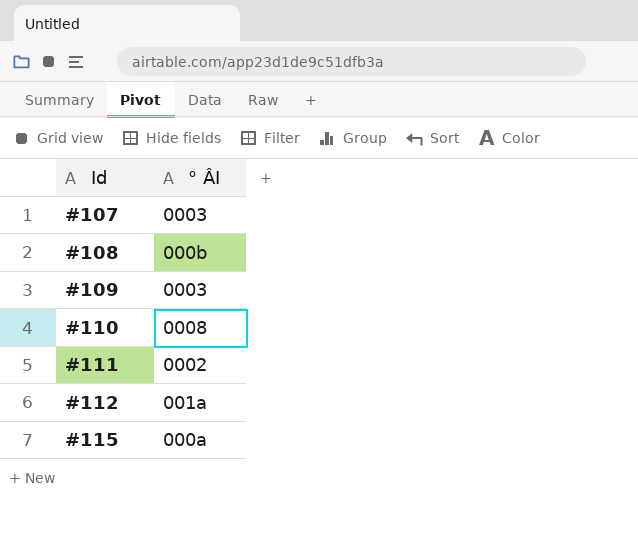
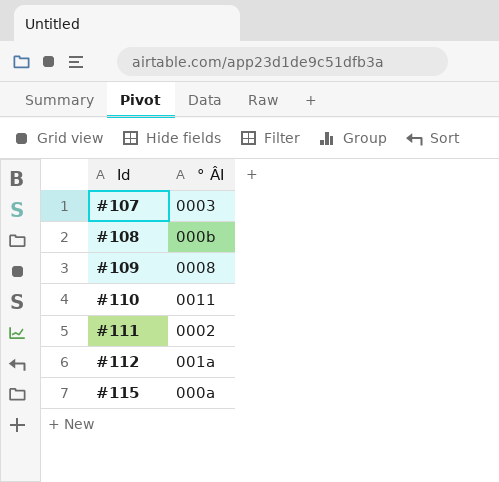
#109 | ° ÂI: 0003 -> 0008
#110 | ° ÂI: 0008 -> 0011

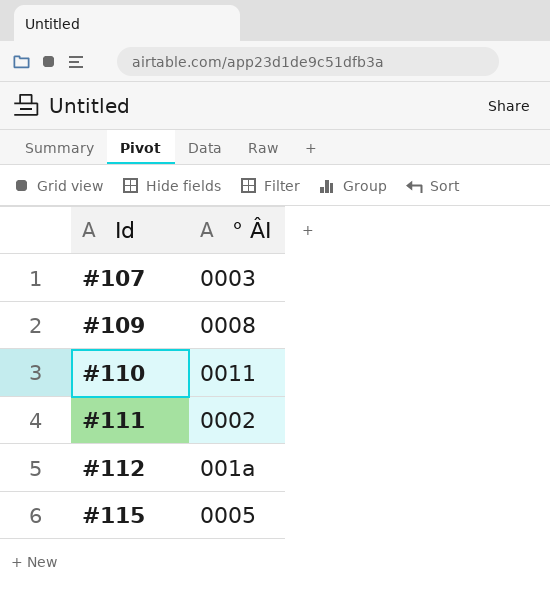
row #108: 000b -> none
#115 | ° ÂI: 000a -> 0005

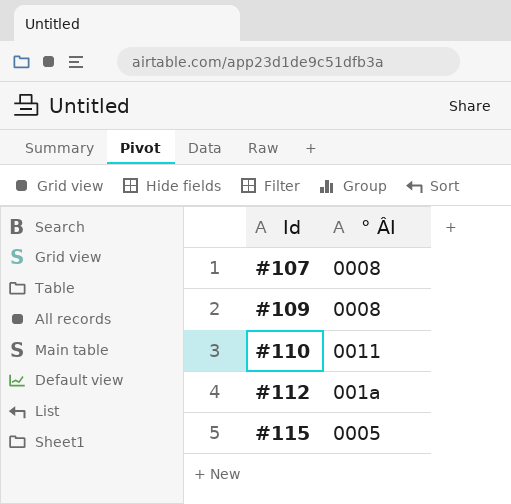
row #111: 0002 -> none
#107 | ° ÂI: 0003 -> 0008

